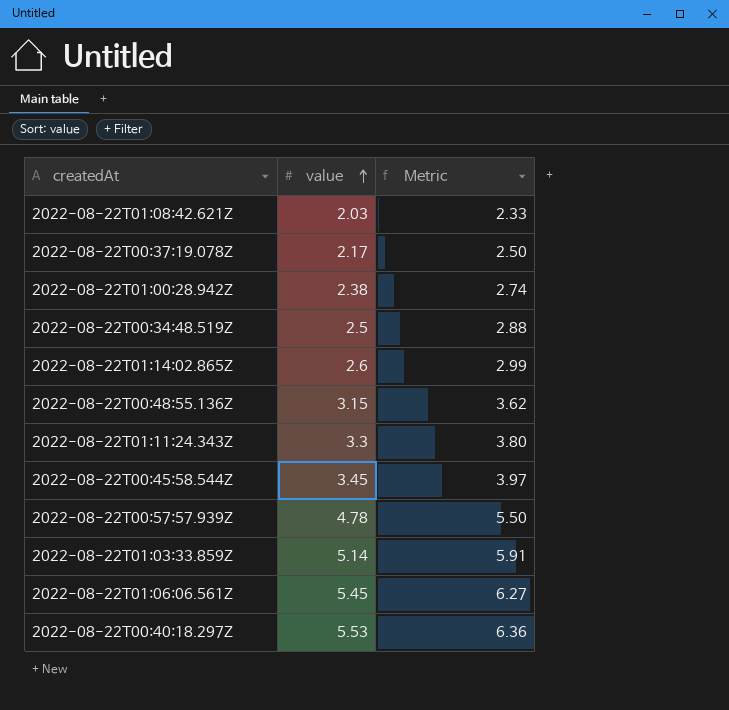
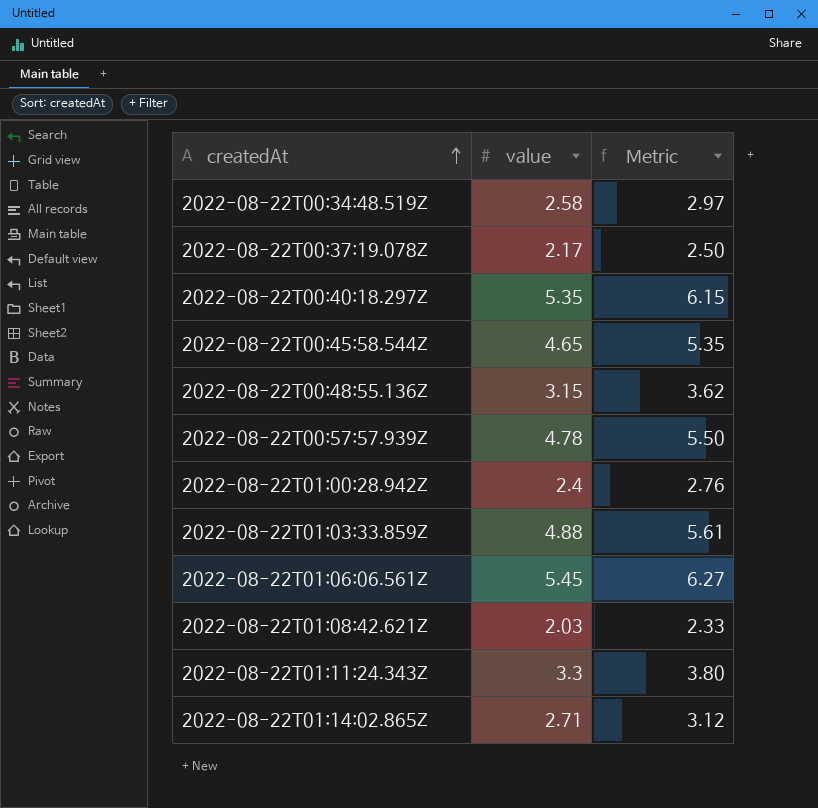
row order: value ascending -> createdAt ascending
2022-08-22T00:34:48.519Z | value: 2.5 -> 2.58
2022-08-22T00:34:48.519Z | Metric: 2.88 -> 2.97
2022-08-22T00:40:18.297Z | value: 5.53 -> 5.35
2022-08-22T00:40:18.297Z | Metric: 6.36 -> 6.15
2022-08-22T00:45:58.544Z | value: 3.45 -> 4.65
2022-08-22T00:45:58.544Z | Metric: 3.97 -> 5.35
2022-08-22T01:00:28.942Z | value: 2.38 -> 2.4
2022-08-22T01:00:28.942Z | Metric: 2.74 -> 2.76
2022-08-22T01:03:33.859Z | value: 5.14 -> 4.88
2022-08-22T01:03:33.859Z | Metric: 5.91 -> 5.61
2022-08-22T01:14:02.865Z | value: 2.6 -> 2.71
2022-08-22T01:14:02.865Z | Metric: 2.99 -> 3.12

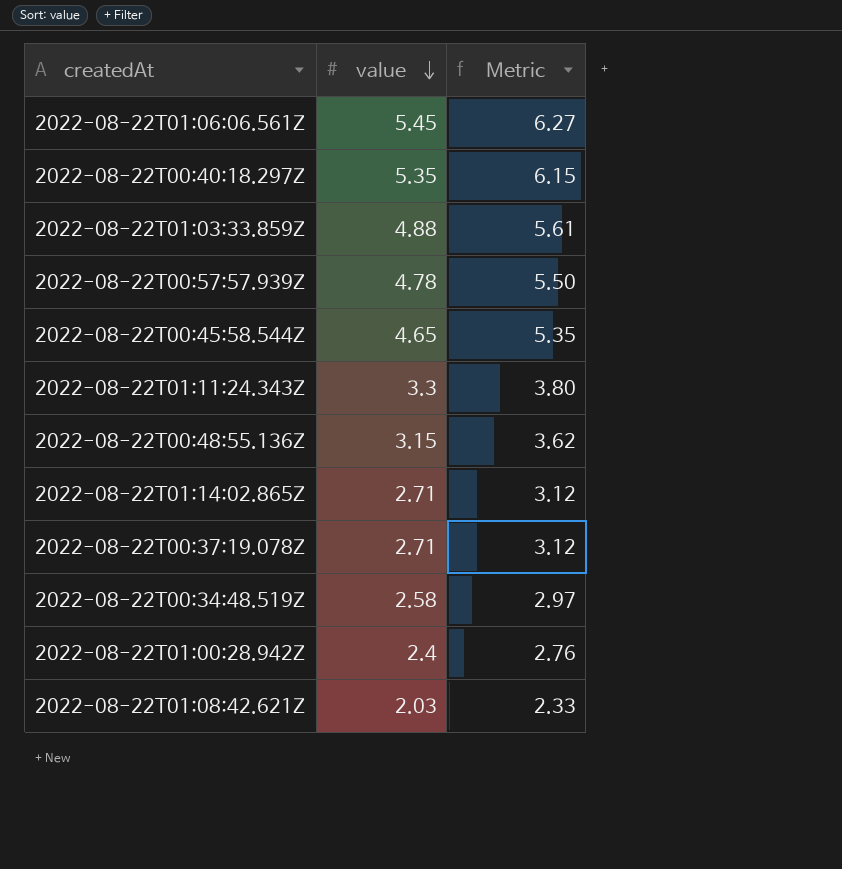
row order: createdAt ascending -> value descending
2022-08-22T00:37:19.078Z | value: 2.17 -> 2.71
2022-08-22T00:37:19.078Z | Metric: 2.50 -> 3.12

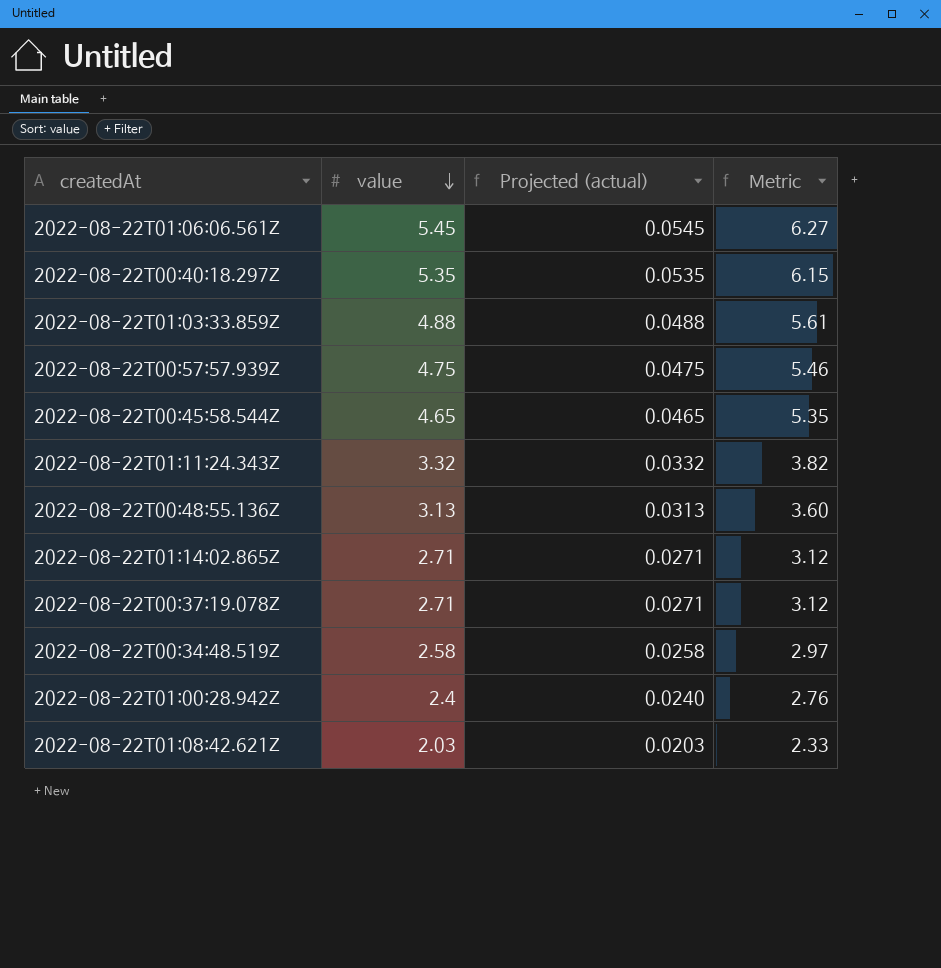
column Projected (actual) | formula: none -> [value] * 0.01
2022-08-22T00:57:57.939Z | value: 4.78 -> 4.75
2022-08-22T00:57:57.939Z | Metric: 5.50 -> 5.46
2022-08-22T01:11:24.343Z | value: 3.3 -> 3.32
2022-08-22T01:11:24.343Z | Metric: 3.80 -> 3.82
2022-08-22T00:48:55.136Z | value: 3.15 -> 3.13
2022-08-22T00:48:55.136Z | Metric: 3.62 -> 3.60

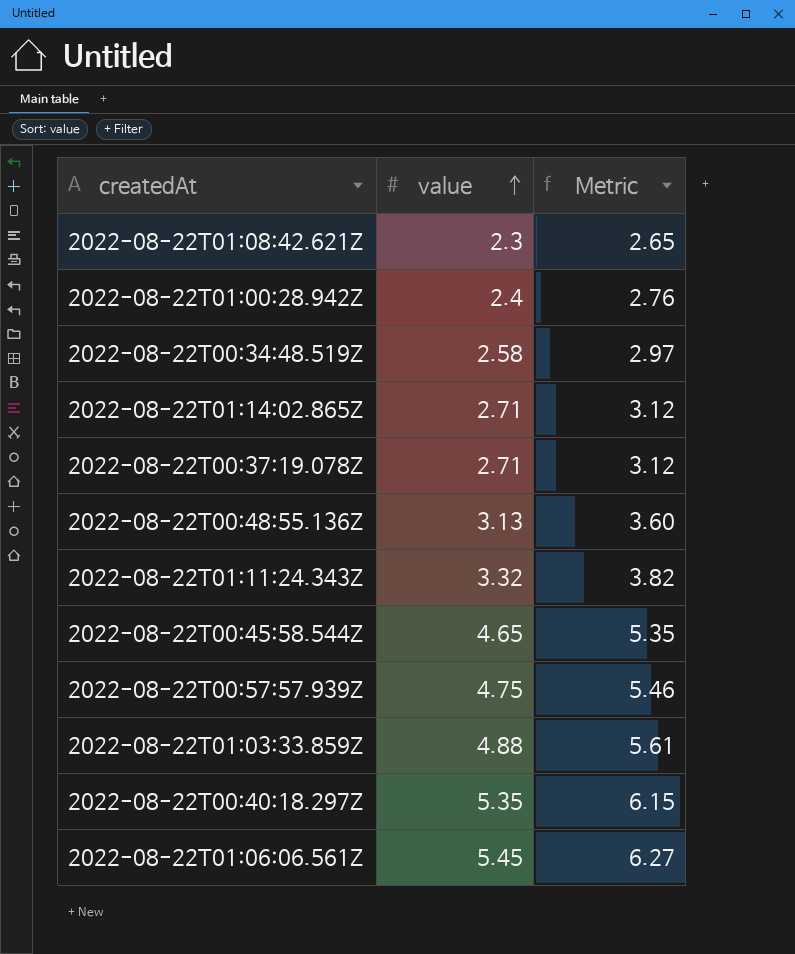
row order: value descending -> value ascending
column Projected (actual) | formula: [value] * 0.01 -> none
2022-08-22T01:08:42.621Z | value: 2.03 -> 2.3
2022-08-22T01:08:42.621Z | Metric: 2.33 -> 2.65

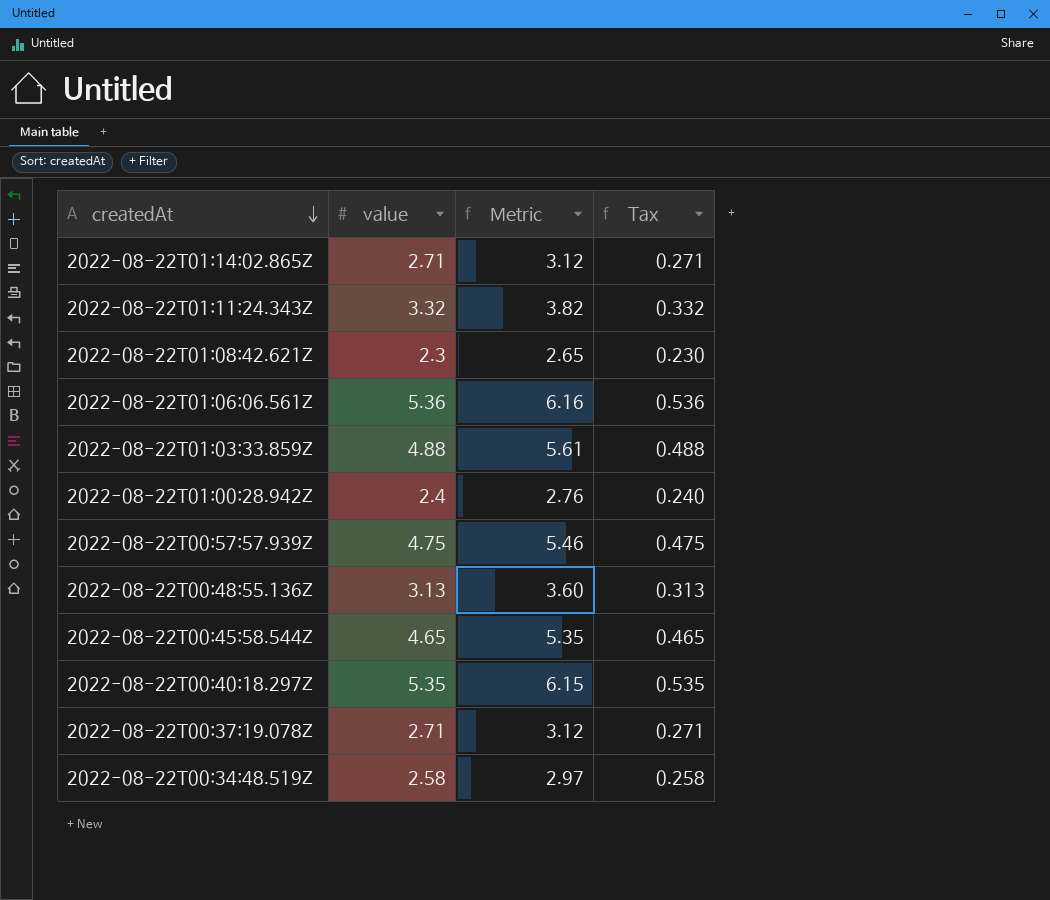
row order: value ascending -> createdAt descending
column Tax | formula: none -> [value] * 0.1
2022-08-22T01:06:06.561Z | value: 5.45 -> 5.36
2022-08-22T01:06:06.561Z | Metric: 6.27 -> 6.16

